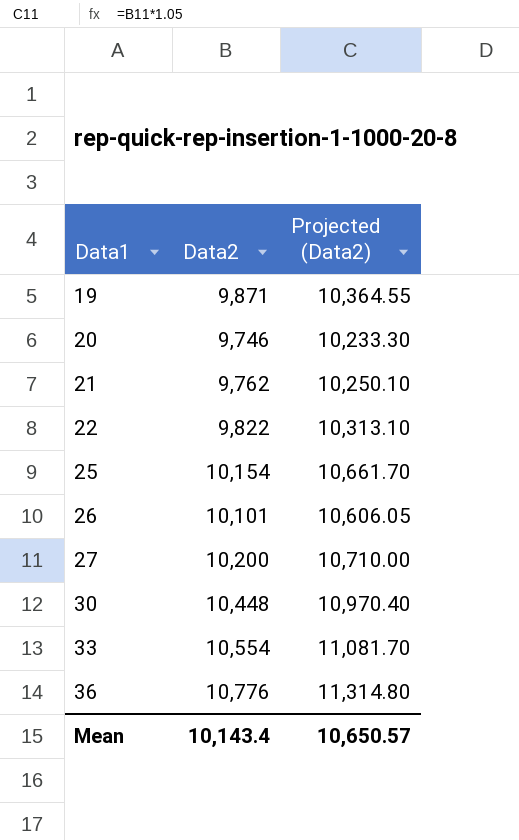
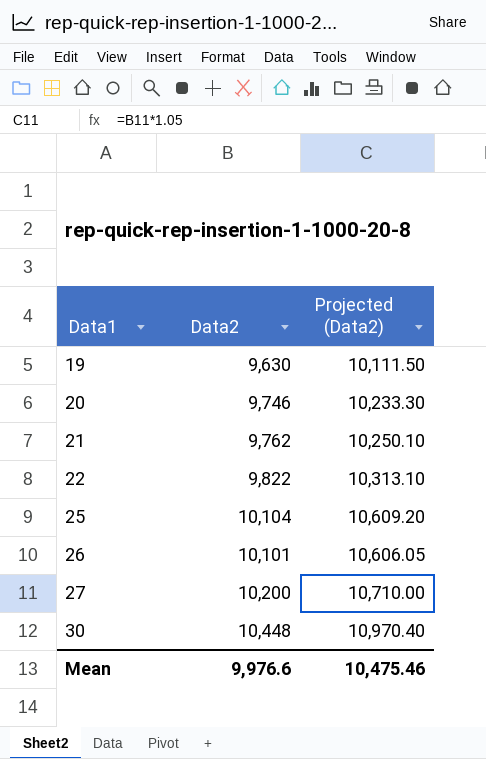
row 33: 10,554 | 11,081.70 -> none
row 36: 10,776 | 11,314.80 -> none
19 | Data2: 9,871 -> 9,630
19 | Projected (Data2): 10,364.55 -> 10,111.50
25 | Data2: 10,154 -> 10,104
25 | Projected (Data2): 10,661.70 -> 10,609.20
Mean | Data2: 10,143.4 -> 9,976.6
Mean | Projected (Data2): 10,650.57 -> 10,475.46

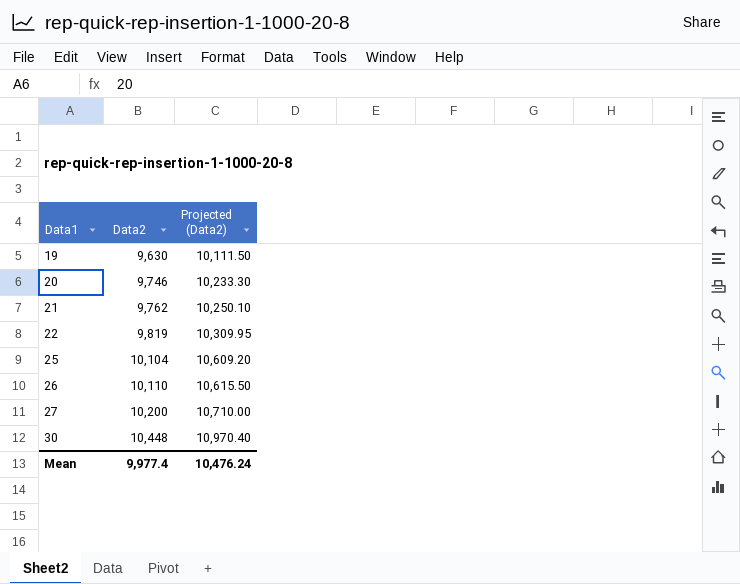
22 | Data2: 9,822 -> 9,819
22 | Projected (Data2): 10,313.10 -> 10,309.95
26 | Data2: 10,101 -> 10,110
26 | Projected (Data2): 10,606.05 -> 10,615.50
Mean | Data2: 9,976.6 -> 9,977.4
Mean | Projected (Data2): 10,475.46 -> 10,476.24

